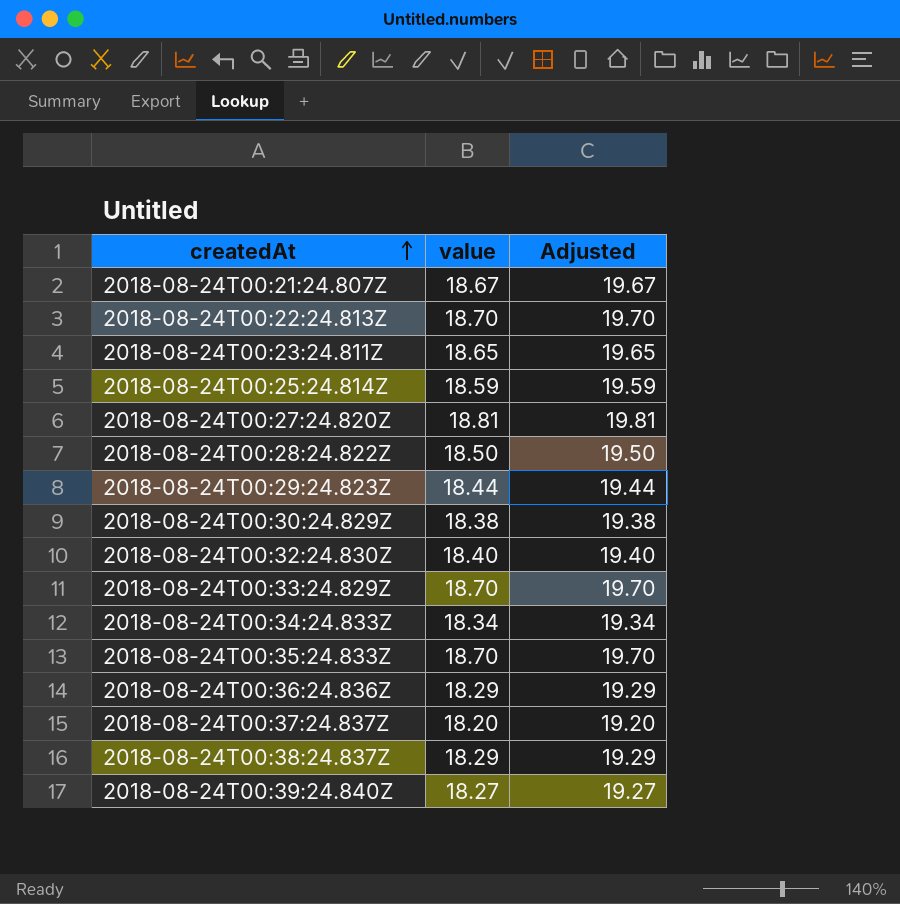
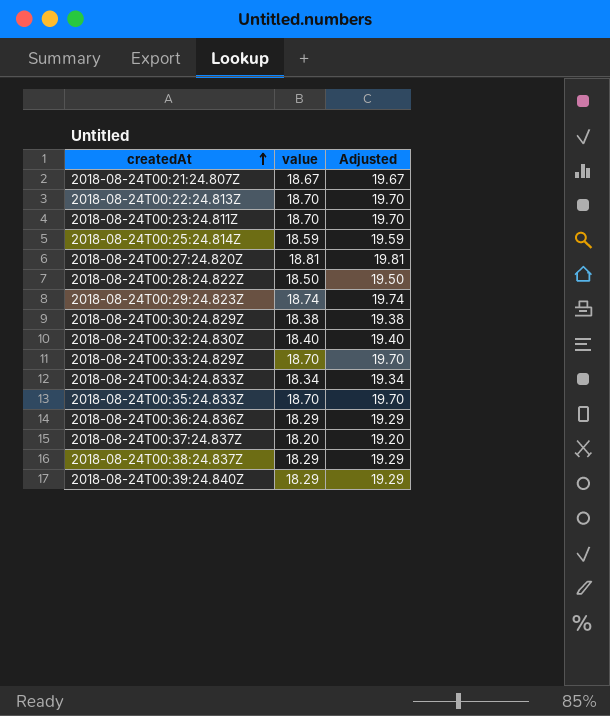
2018-08-24T00:23:24.811Z | value: 18.65 -> 18.70
2018-08-24T00:23:24.811Z | Adjusted: 19.65 -> 19.70
2018-08-24T00:29:24.823Z | value: 18.44 -> 18.74
2018-08-24T00:29:24.823Z | Adjusted: 19.44 -> 19.74
2018-08-24T00:39:24.840Z | value: 18.27 -> 18.29
2018-08-24T00:39:24.840Z | Adjusted: 19.27 -> 19.29

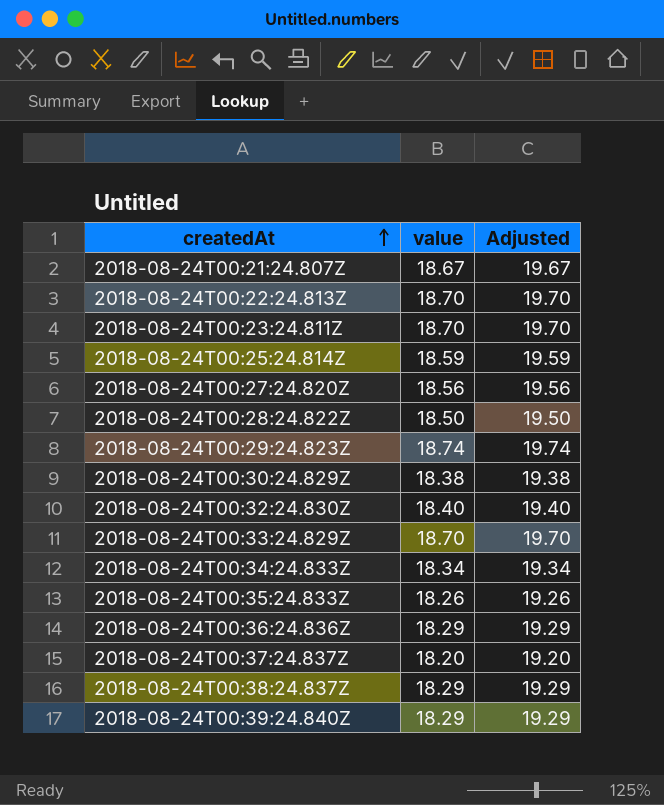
2018-08-24T00:27:24.820Z | value: 18.81 -> 18.56
2018-08-24T00:27:24.820Z | Adjusted: 19.81 -> 19.56
2018-08-24T00:35:24.833Z | value: 18.70 -> 18.26
2018-08-24T00:35:24.833Z | Adjusted: 19.70 -> 19.26

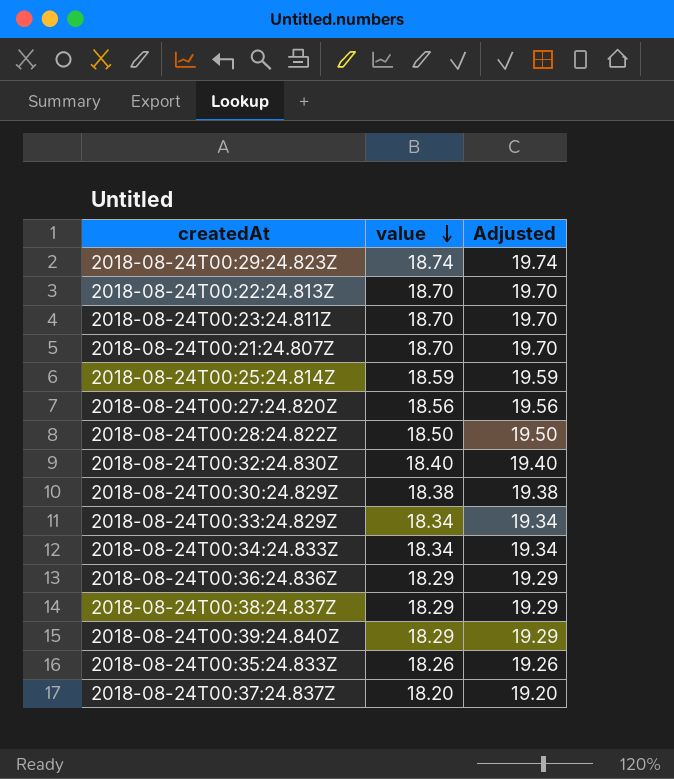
row order: createdAt ascending -> value descending
2018-08-24T00:21:24.807Z | value: 18.67 -> 18.70
2018-08-24T00:21:24.807Z | Adjusted: 19.67 -> 19.70
2018-08-24T00:33:24.829Z | value: 18.70 -> 18.34
2018-08-24T00:33:24.829Z | Adjusted: 19.70 -> 19.34

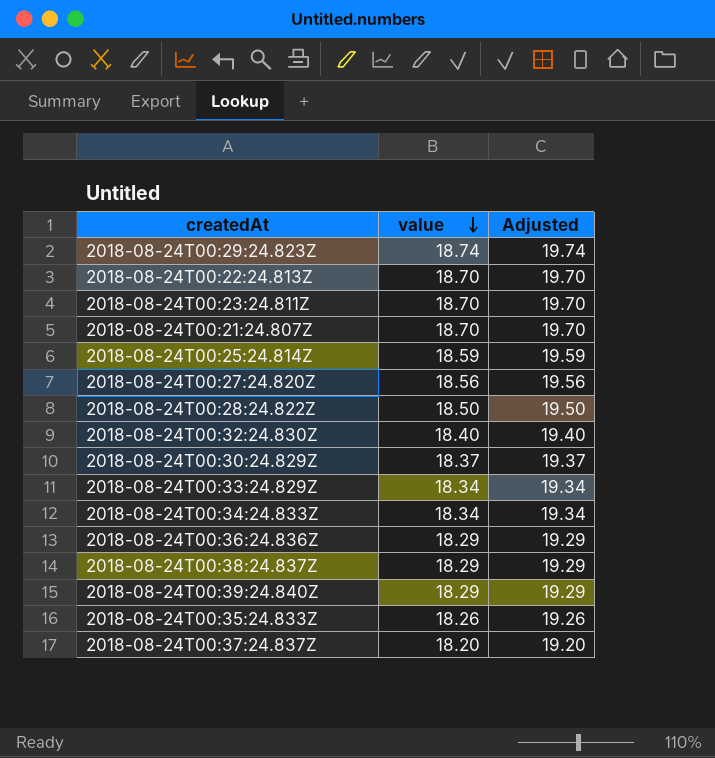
2018-08-24T00:30:24.829Z | value: 18.38 -> 18.37
2018-08-24T00:30:24.829Z | Adjusted: 19.38 -> 19.37

